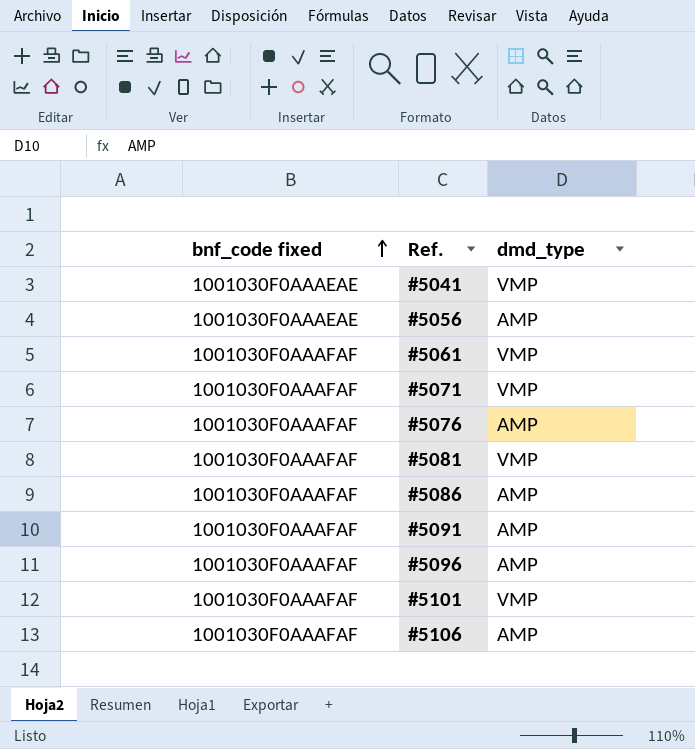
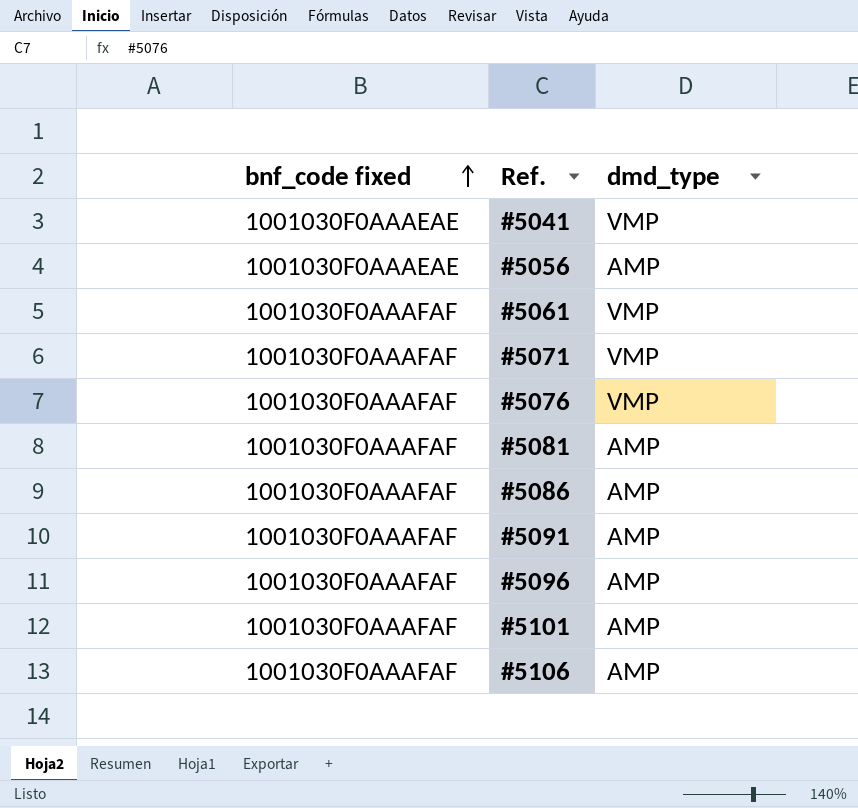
#5076 | dmd_type: AMP -> VMP
#5081 | dmd_type: VMP -> AMP
#5101 | dmd_type: VMP -> AMP

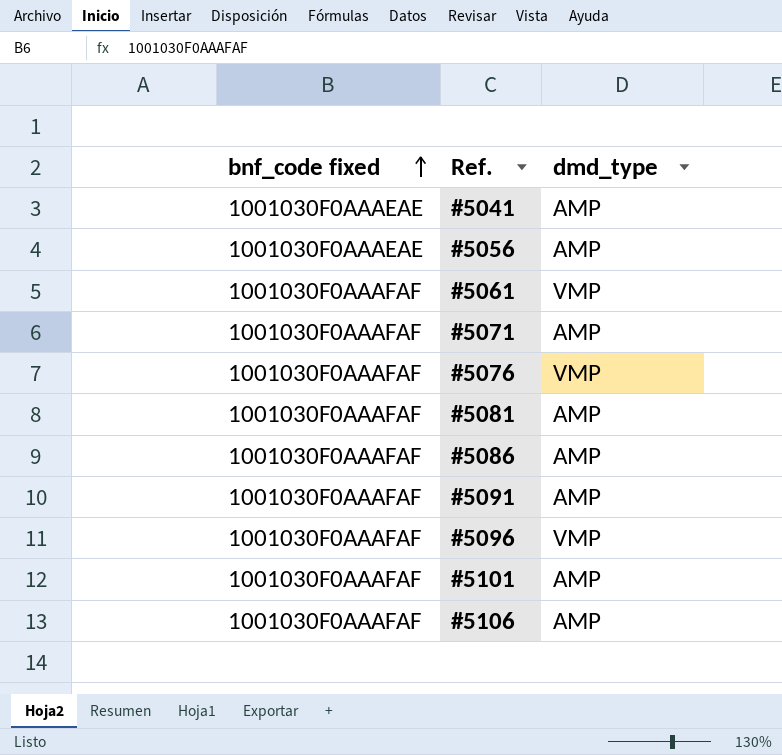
#5041 | dmd_type: VMP -> AMP
#5071 | dmd_type: VMP -> AMP
#5096 | dmd_type: AMP -> VMP

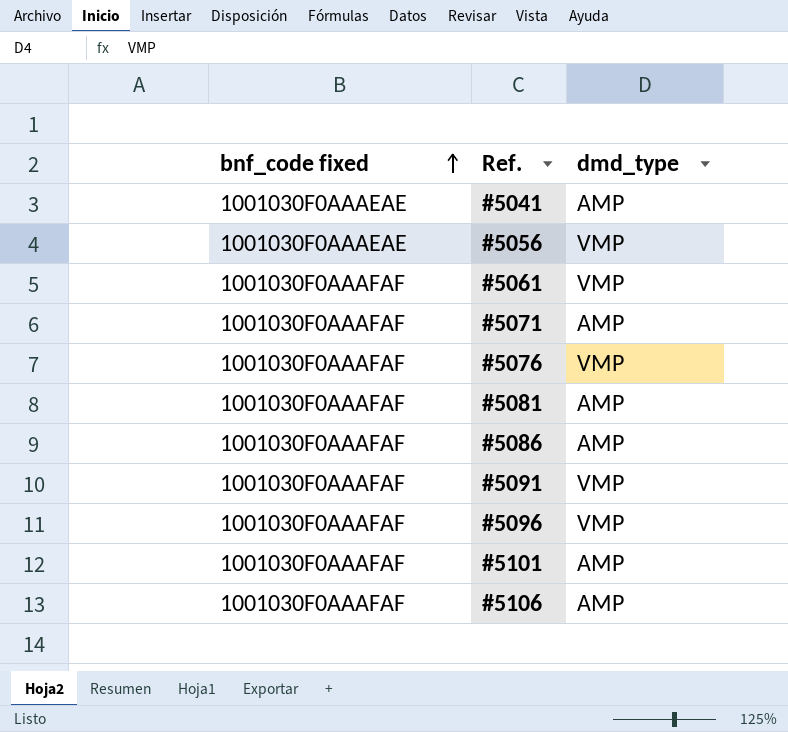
#5056 | dmd_type: AMP -> VMP
#5091 | dmd_type: AMP -> VMP

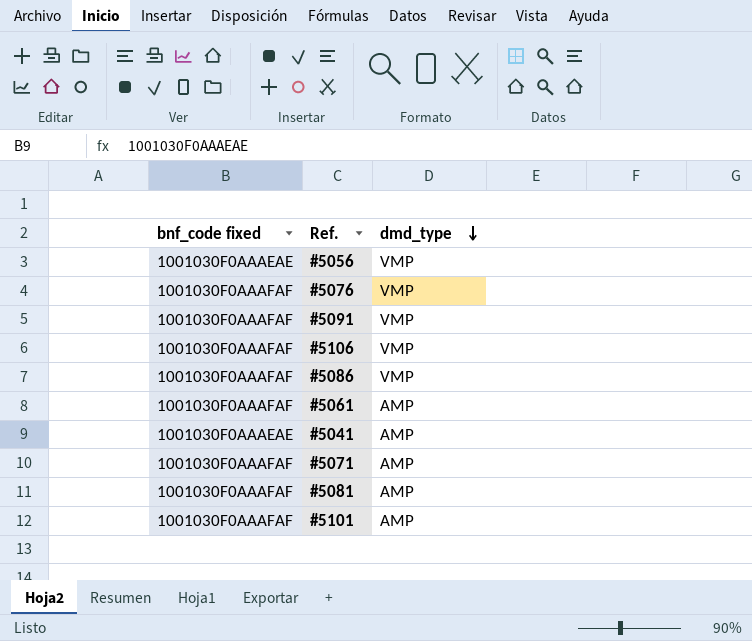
row order: bnf_code fixed ascending -> dmd_type descending
row #5096: 1001030F0AAAFAF | VMP -> none
#5106 | dmd_type: AMP -> VMP
#5086 | dmd_type: AMP -> VMP
#5061 | dmd_type: VMP -> AMP

